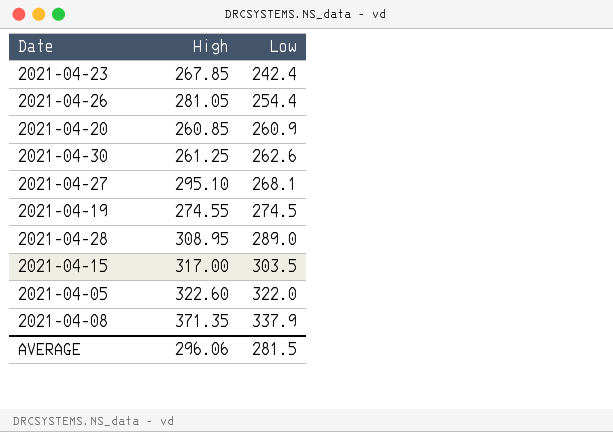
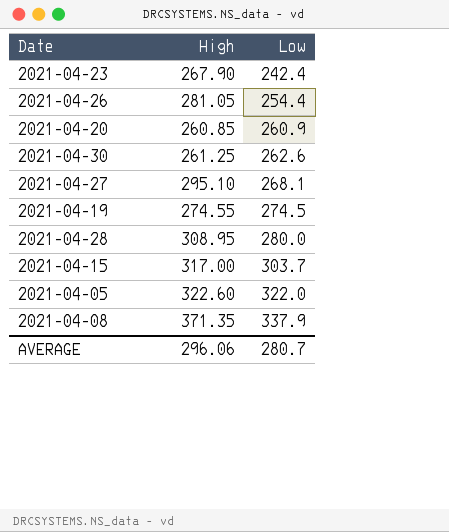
2021-04-23 | High: 267.85 -> 267.90
2021-04-28 | Low: 289.0 -> 280.0
2021-04-15 | Low: 303.5 -> 303.7
AVERAGE | Low: 281.5 -> 280.7

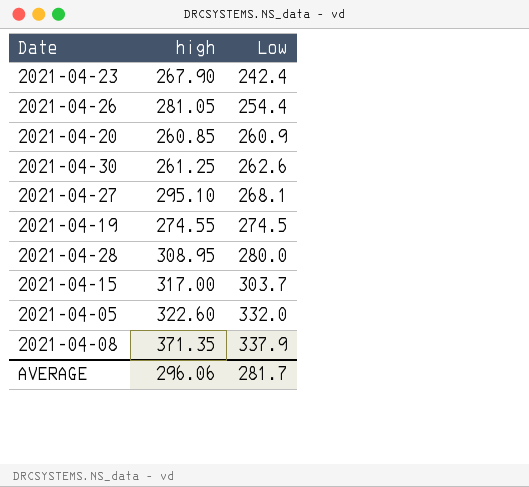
column name: High -> high
2021-04-05 | Low: 322.0 -> 332.0
AVERAGE | Low: 280.7 -> 281.7

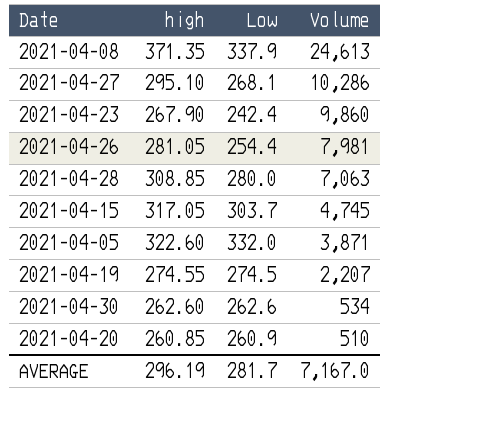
row order: Low ascending -> Volume descending
column Volume | position: none -> 4
2021-04-28 | high: 308.95 -> 308.85
2021-04-15 | high: 317.00 -> 317.05
2021-04-30 | high: 261.25 -> 262.60
AVERAGE | high: 296.06 -> 296.19

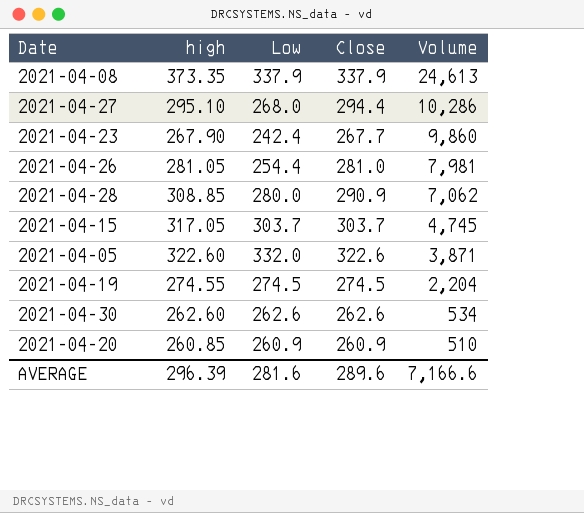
column Close | position: none -> 4
2021-04-08 | high: 371.35 -> 373.35
2021-04-27 | Low: 268.1 -> 268.0
2021-04-28 | Volume: 7,063 -> 7,062
2021-04-19 | Volume: 2,207 -> 2,204
AVERAGE | high: 296.19 -> 296.39
AVERAGE | Low: 281.7 -> 281.6
AVERAGE | Volume: 7,167.0 -> 7,166.6

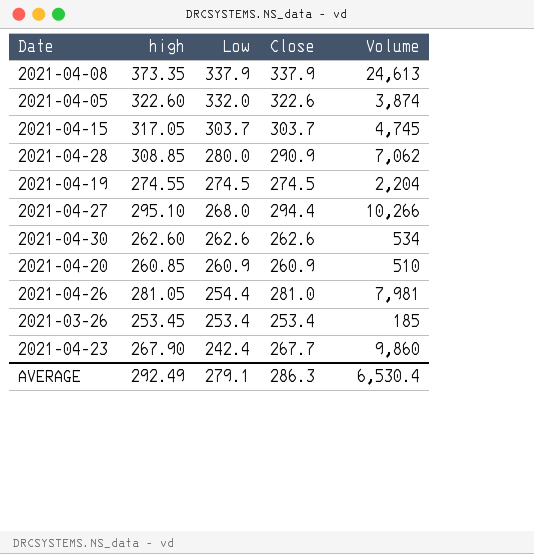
row order: Volume descending -> Low descending
2021-04-05 | Volume: 3,871 -> 3,874
2021-04-27 | Volume: 10,286 -> 10,266
row 2021-03-26: none -> 253.45 | 253.4 | 253.4 | 185
AVERAGE | high: 296.39 -> 292.49
AVERAGE | Low: 281.6 -> 279.1
AVERAGE | Close: 289.6 -> 286.3
AVERAGE | Volume: 7,166.6 -> 6,530.4

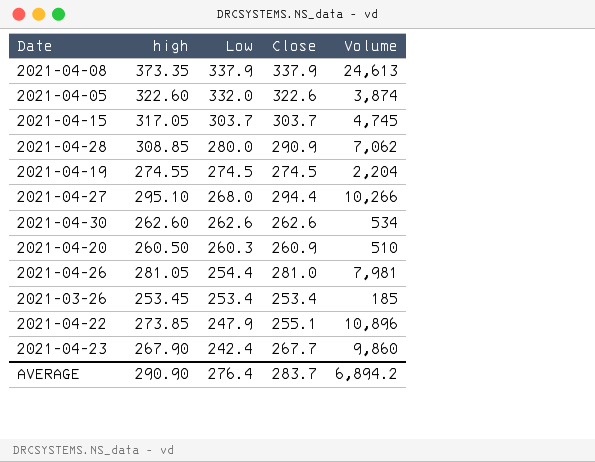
2021-04-20 | high: 260.85 -> 260.50
2021-04-20 | Low: 260.9 -> 260.3
row 2021-04-22: none -> 273.85 | 247.9 | 255.1 | 10,896
AVERAGE | high: 292.49 -> 290.90
AVERAGE | Low: 279.1 -> 276.4
AVERAGE | Close: 286.3 -> 283.7
AVERAGE | Volume: 6,530.4 -> 6,894.2

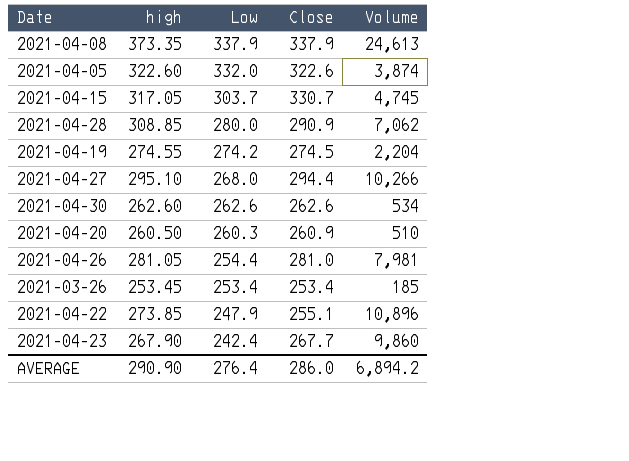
2021-04-15 | Close: 303.7 -> 330.7
2021-04-19 | Low: 274.5 -> 274.2
AVERAGE | Close: 283.7 -> 286.0

